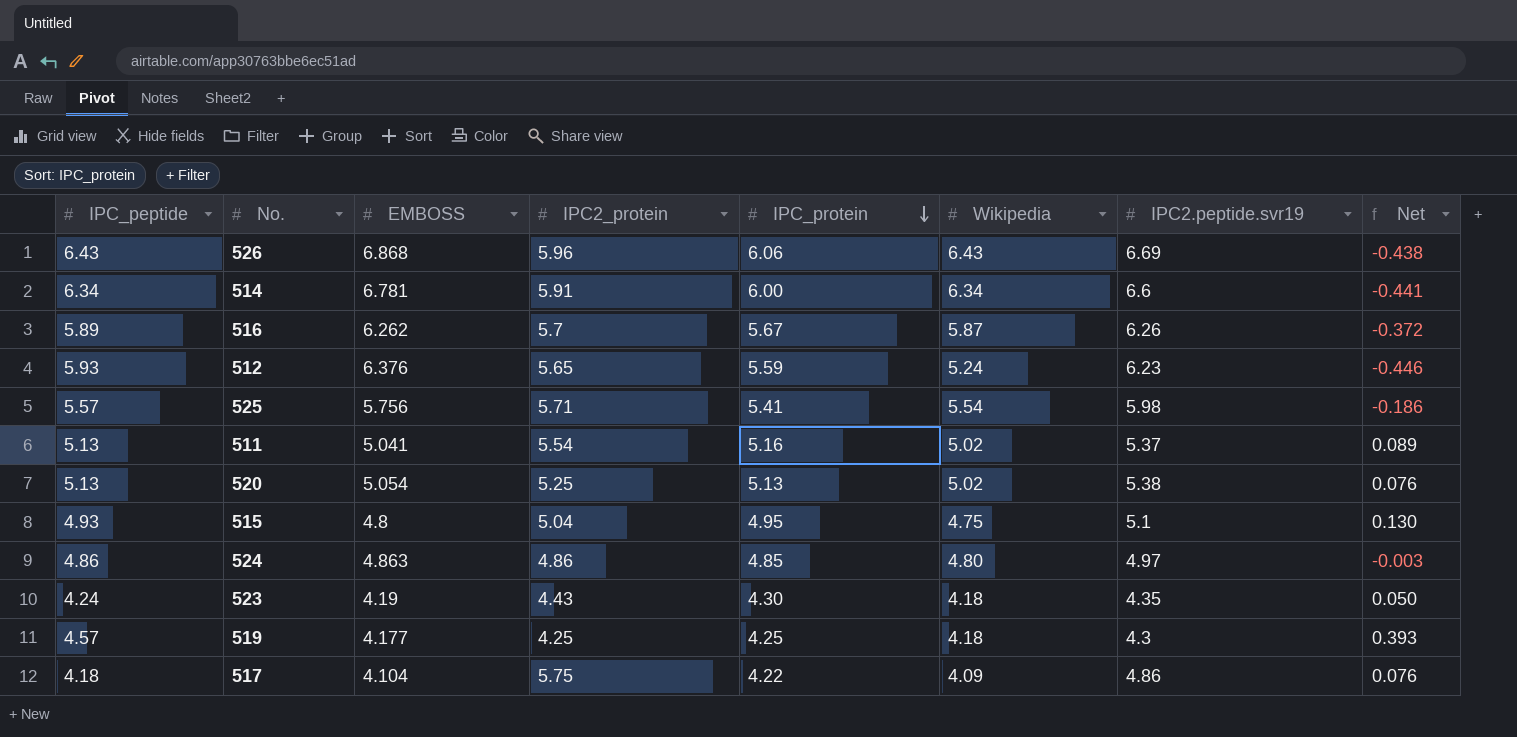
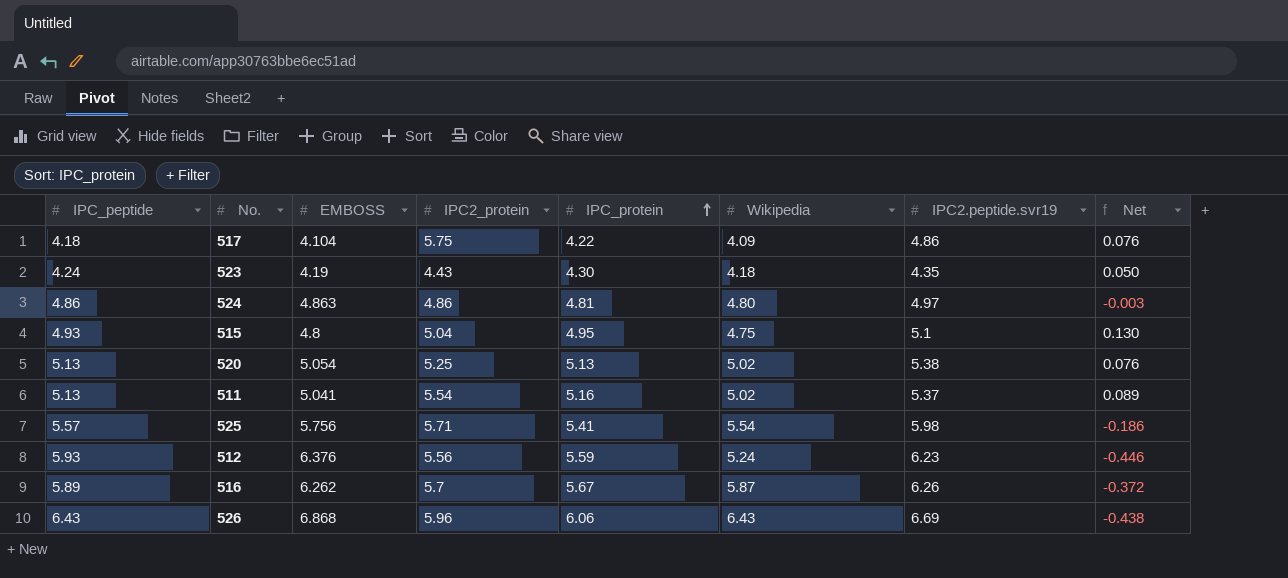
row order: IPC_protein descending -> IPC_protein ascending
row 514: 6.34 | 6.781 | 5.91 | 6.00 | 6.34 | 6.6 | -0.441 -> none
row 519: 4.57 | 4.177 | 4.25 | 4.25 | 4.18 | 4.3 | 0.393 -> none
524 | IPC_protein: 4.85 -> 4.81
512 | IPC2_protein: 5.65 -> 5.56

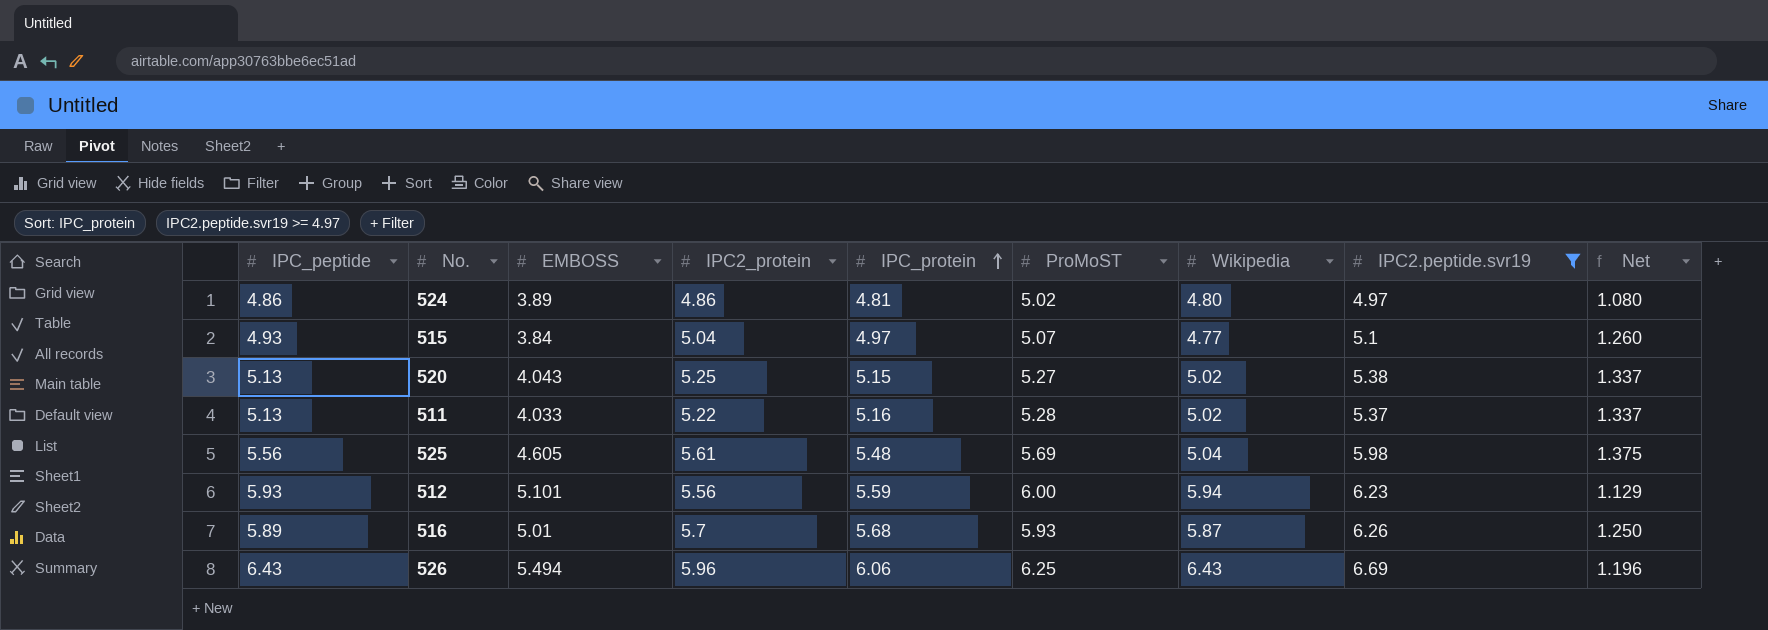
filter: none -> IPC2.peptide.svr19 >= 4.97
column ProMoST | position: none -> 6
column Net | formula: [IPC_peptide] - [EMBOSS] -> [IPC2.peptide.svr19] - [EMBOSS]
524 | EMBOSS: 4.863 -> 3.89
515 | EMBOSS: 4.8 -> 3.84
515 | IPC_protein: 4.95 -> 4.97
515 | Wikipedia: 4.75 -> 4.77
520 | EMBOSS: 5.054 -> 4.043
520 | IPC_protein: 5.13 -> 5.15
511 | EMBOSS: 5.041 -> 4.033
511 | IPC2_protein: 5.54 -> 5.22
525 | IPC_peptide: 5.57 -> 5.56
525 | EMBOSS: 5.756 -> 4.605
525 | IPC2_protein: 5.71 -> 5.61
525 | IPC_protein: 5.41 -> 5.48
525 | Wikipedia: 5.54 -> 5.04
512 | EMBOSS: 6.376 -> 5.101
512 | Wikipedia: 5.24 -> 5.94
516 | EMBOSS: 6.262 -> 5.01
516 | IPC_protein: 5.67 -> 5.68
526 | EMBOSS: 6.868 -> 5.494

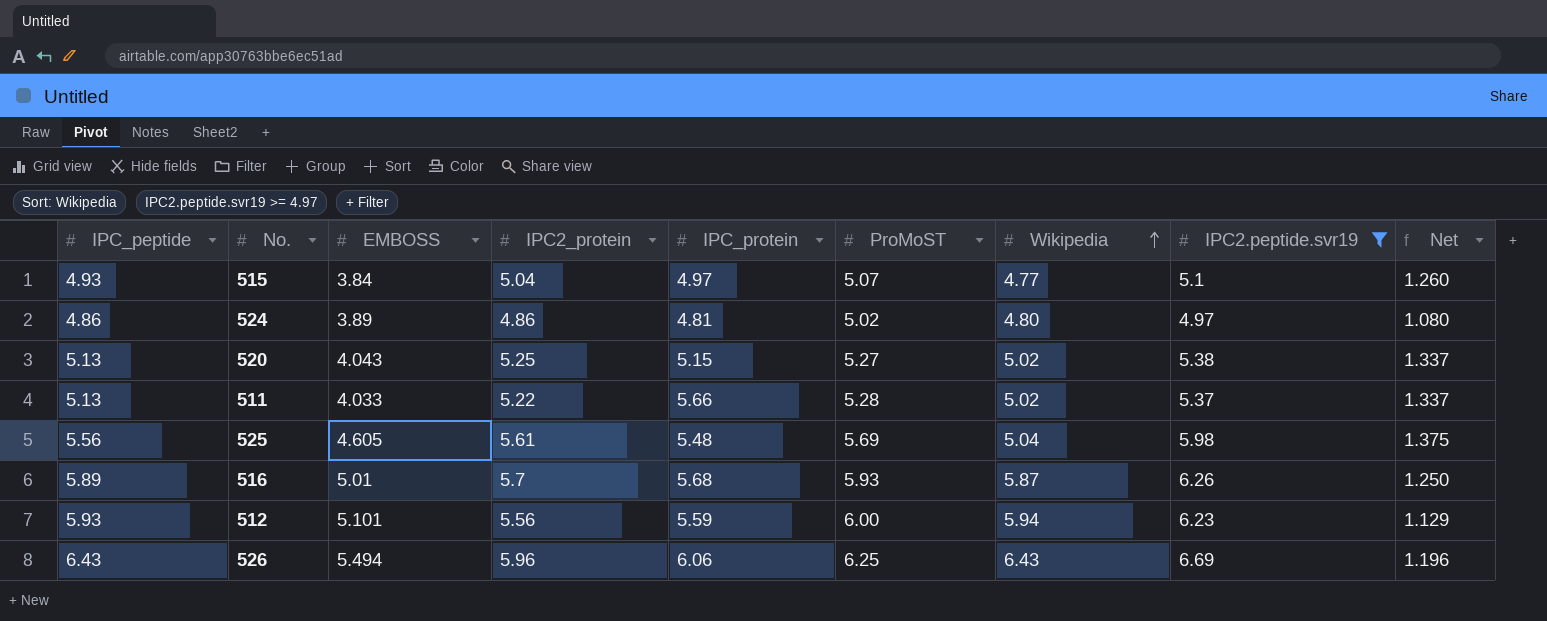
row order: IPC_protein ascending -> Wikipedia ascending
511 | IPC_protein: 5.16 -> 5.66

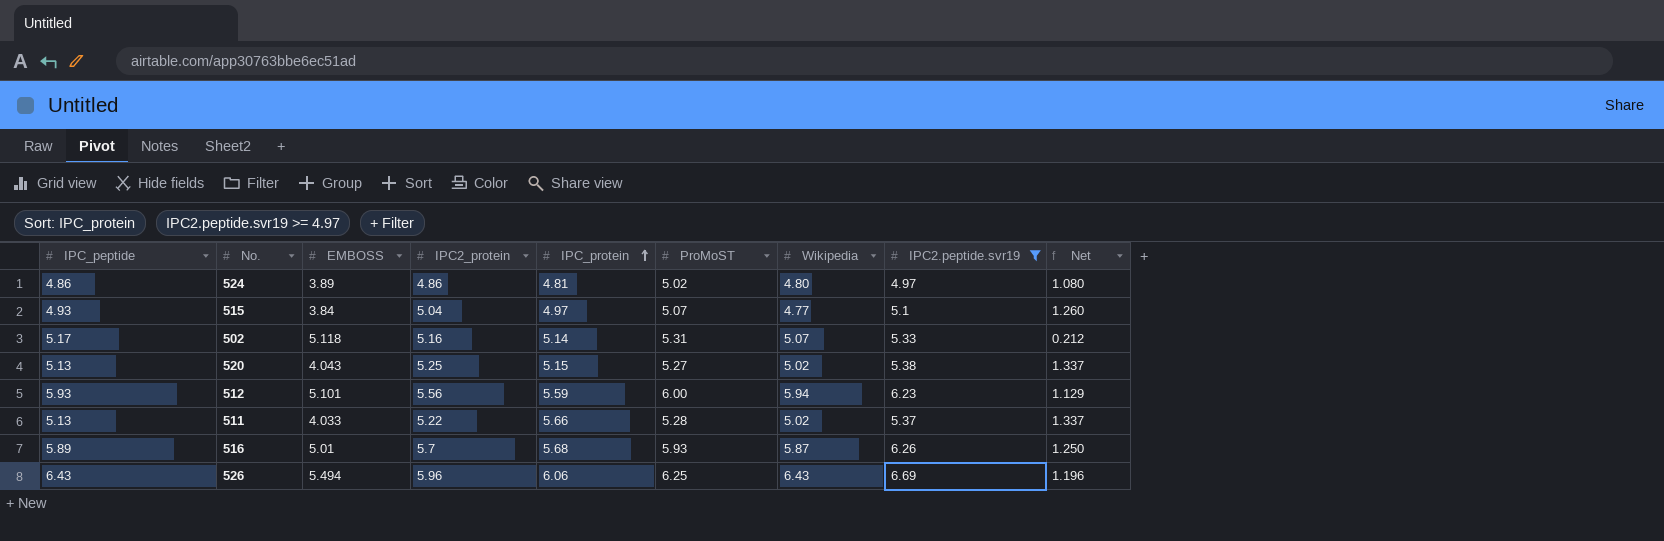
row order: Wikipedia ascending -> IPC_protein ascending
row 525: 5.56 | 4.605 | 5.61 | 5.48 | 5.69 | 5.04 | 5.98 | 1.375 -> none
row 502: none -> 5.17 | 5.118 | 5.16 | 5.14 | 5.31 | 5.07 | 5.33 | 0.212

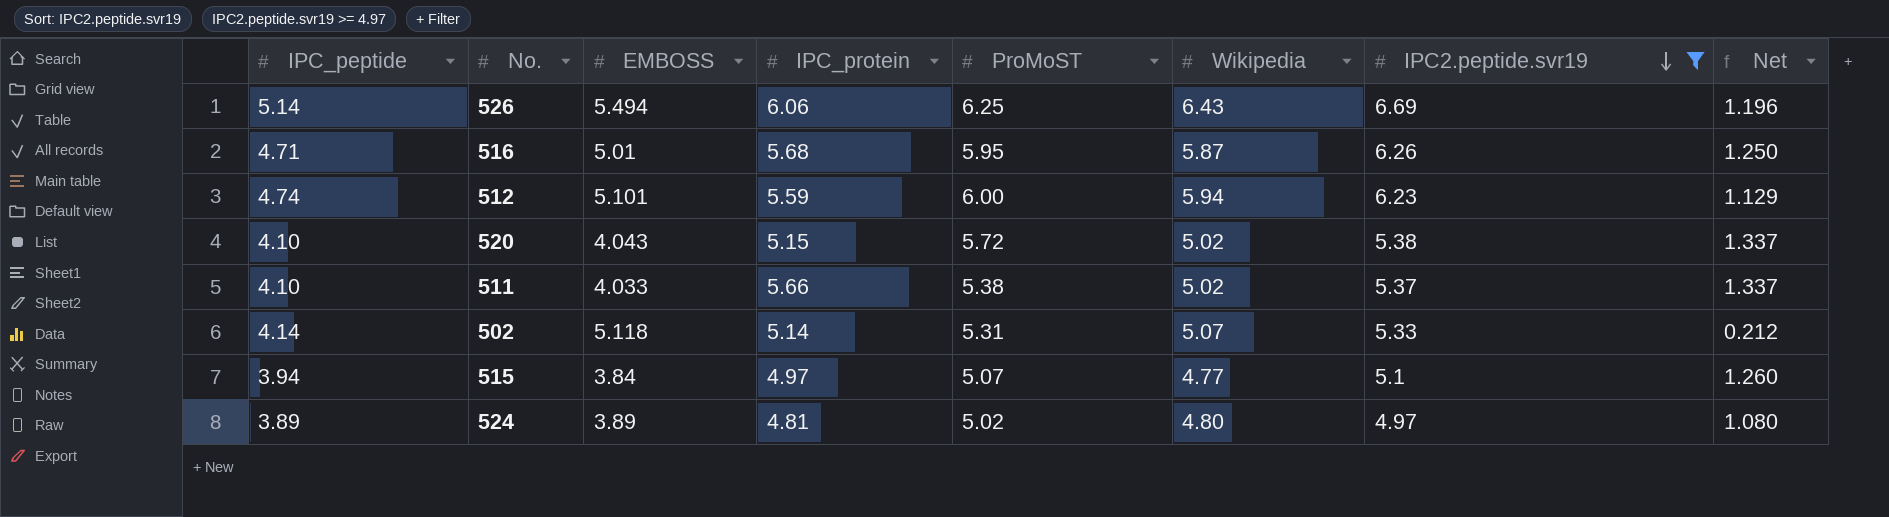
row order: IPC_protein ascending -> IPC2.peptide.svr19 descending
column IPC2_protein | position: 4 -> none
526 | IPC_peptide: 6.43 -> 5.14
516 | IPC_peptide: 5.89 -> 4.71
516 | ProMoST: 5.93 -> 5.95
512 | IPC_peptide: 5.93 -> 4.74
520 | IPC_peptide: 5.13 -> 4.10
520 | ProMoST: 5.27 -> 5.72
511 | IPC_peptide: 5.13 -> 4.10
511 | ProMoST: 5.28 -> 5.38
502 | IPC_peptide: 5.17 -> 4.14
515 | IPC_peptide: 4.93 -> 3.94
524 | IPC_peptide: 4.86 -> 3.89

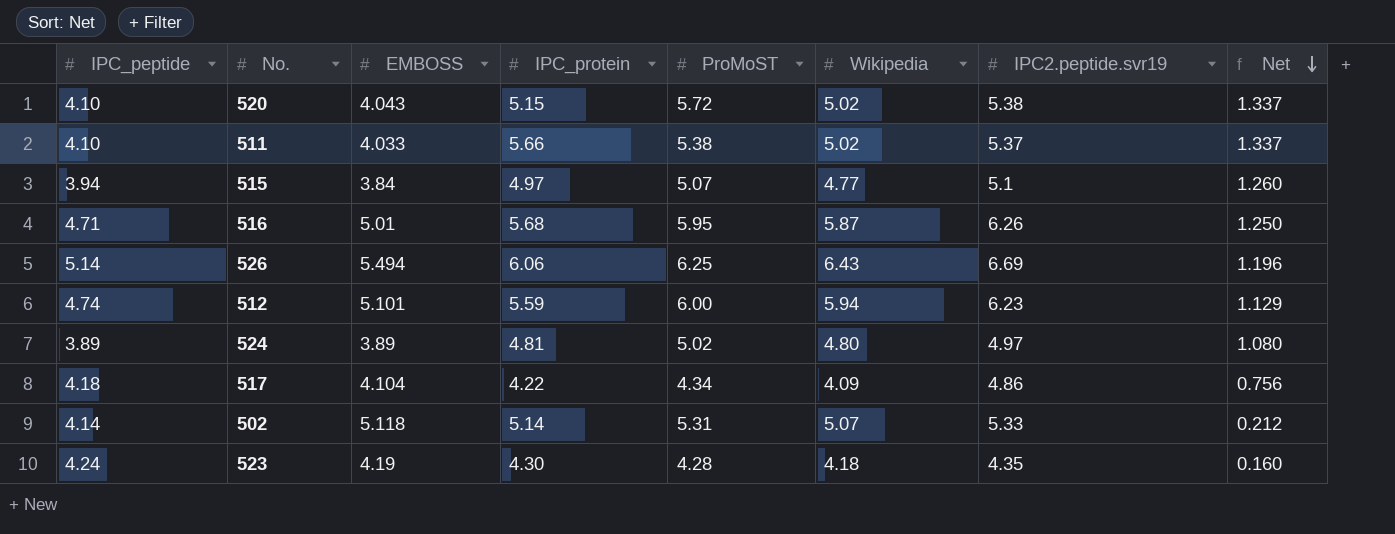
filter: IPC2.peptide.svr19 >= 4.97 -> none
row order: IPC2.peptide.svr19 descending -> Net descending

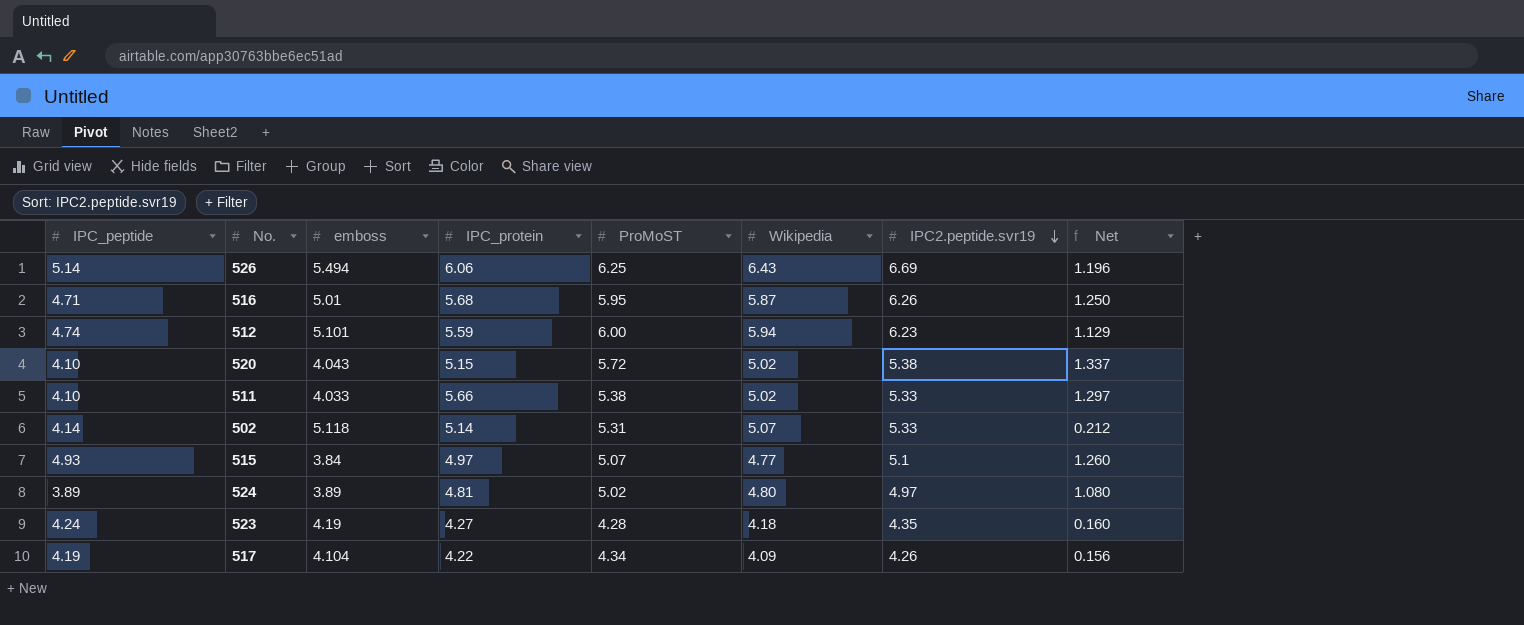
row order: Net descending -> IPC2.peptide.svr19 descending
column name: EMBOSS -> emboss
511 | IPC2.peptide.svr19: 5.37 -> 5.33
511 | Net: 1.337 -> 1.297
515 | IPC_peptide: 3.94 -> 4.93
523 | IPC_protein: 4.30 -> 4.27
517 | IPC_peptide: 4.18 -> 4.19
517 | IPC2.peptide.svr19: 4.86 -> 4.26
517 | Net: 0.756 -> 0.156

